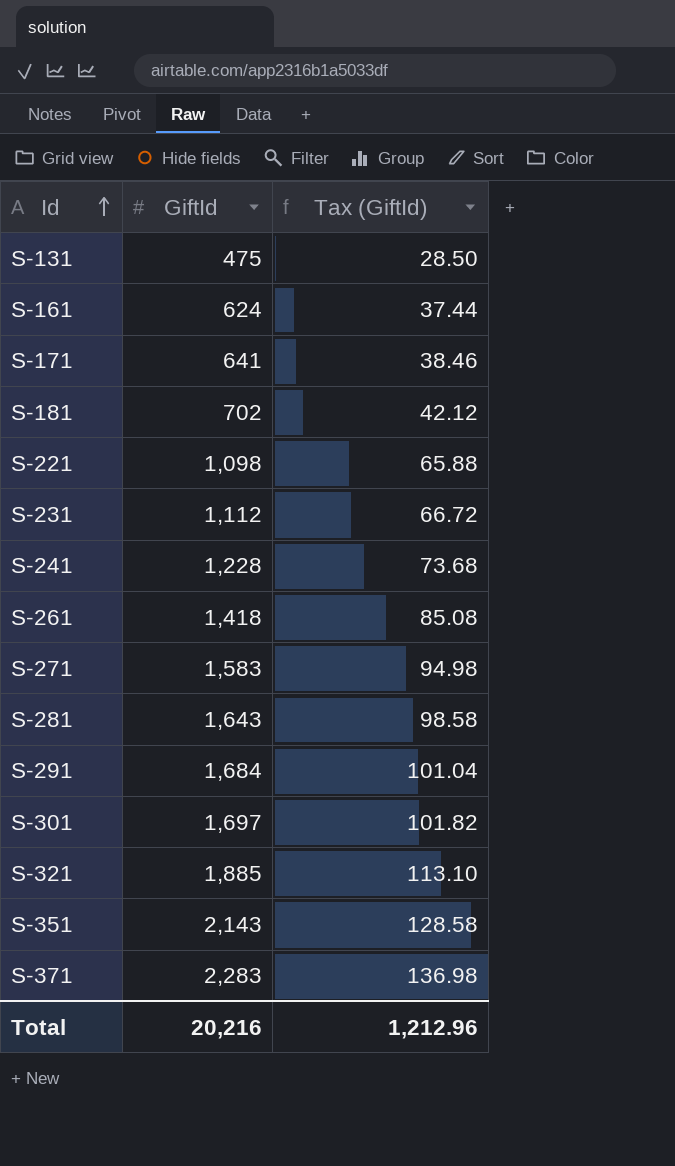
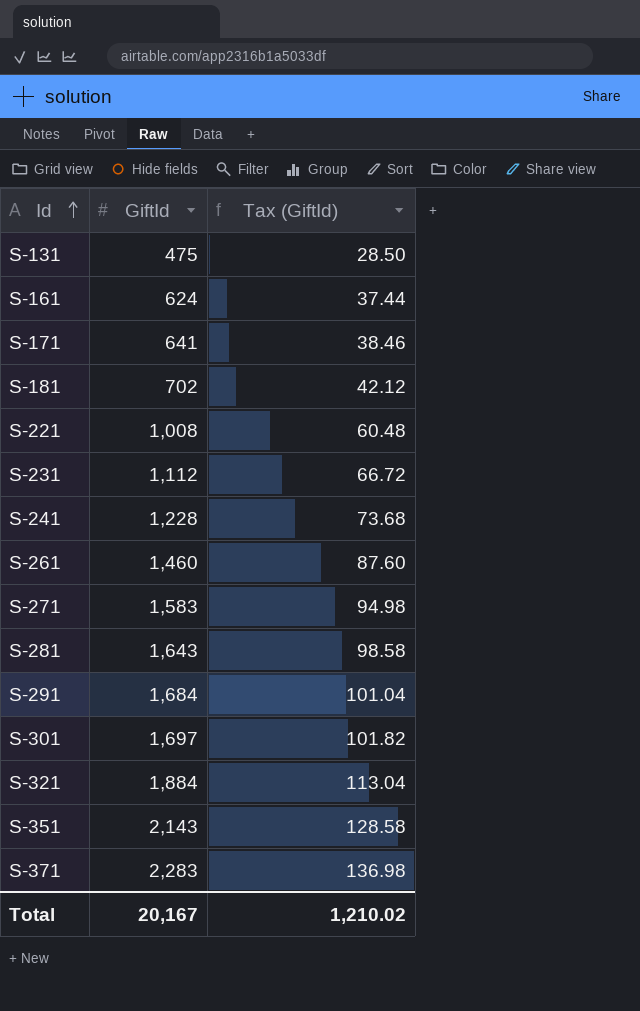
S-221 | GiftId: 1,098 -> 1,008
S-221 | Tax (GiftId): 65.88 -> 60.48
S-261 | GiftId: 1,418 -> 1,460
S-261 | Tax (GiftId): 85.08 -> 87.60
S-321 | GiftId: 1,885 -> 1,884
S-321 | Tax (GiftId): 113.10 -> 113.04
Total | GiftId: 20,216 -> 20,167
Total | Tax (GiftId): 1,212.96 -> 1,210.02

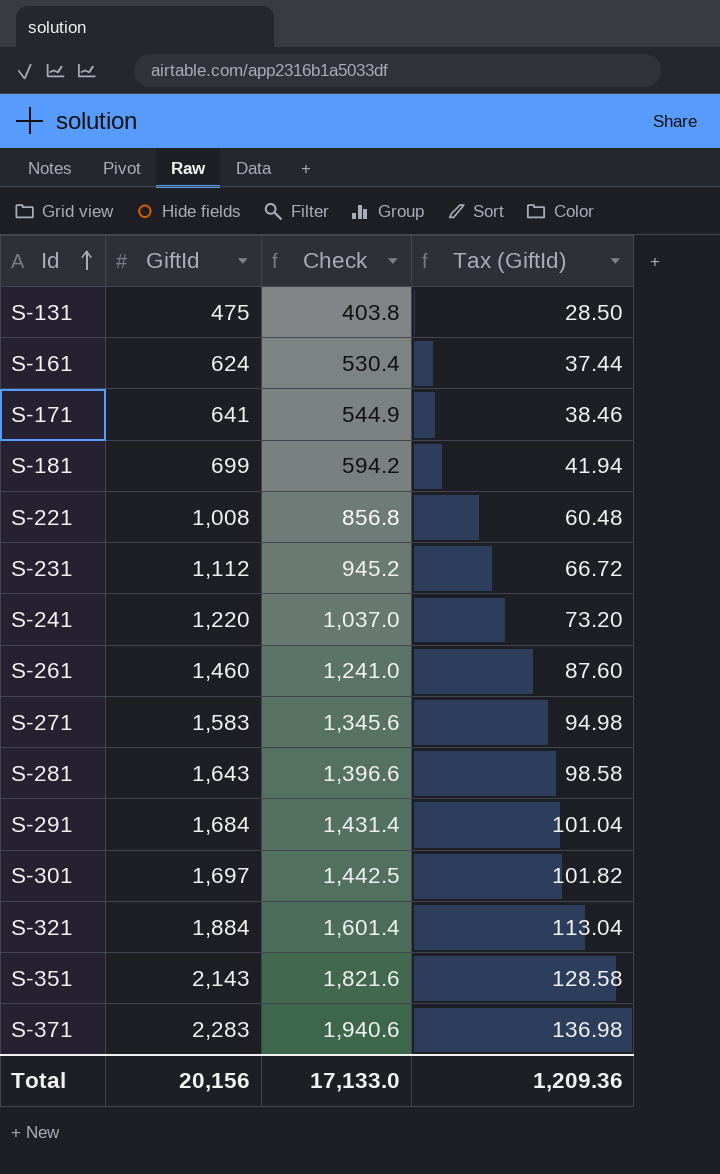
column Check | formula: none -> [GiftId] * 0.85
S-181 | GiftId: 702 -> 699
S-181 | Tax (GiftId): 42.12 -> 41.94
S-241 | GiftId: 1,228 -> 1,220
S-241 | Tax (GiftId): 73.68 -> 73.20
Total | GiftId: 20,167 -> 20,156
Total | Tax (GiftId): 1,210.02 -> 1,209.36

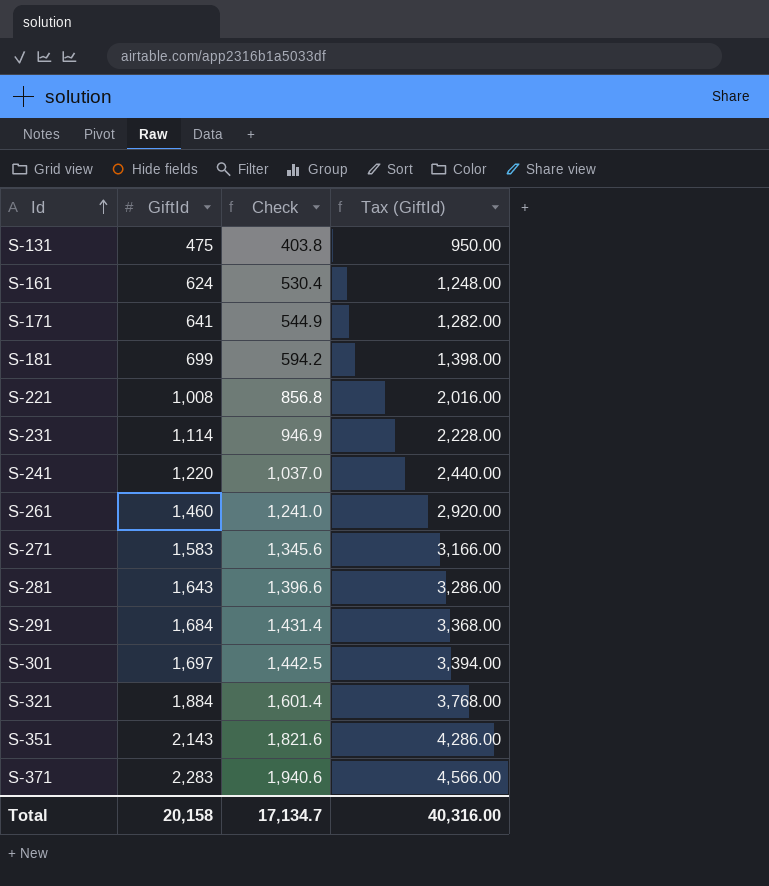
column Tax (GiftId) | formula: [GiftId] * 0.06 -> [GiftId] * 2
S-231 | GiftId: 1,112 -> 1,114
S-231 | Check: 945.2 -> 946.9
Total | GiftId: 20,156 -> 20,158
Total | Check: 17,133.0 -> 17,134.7
Total | Tax (GiftId): 1,209.36 -> 40,316.00

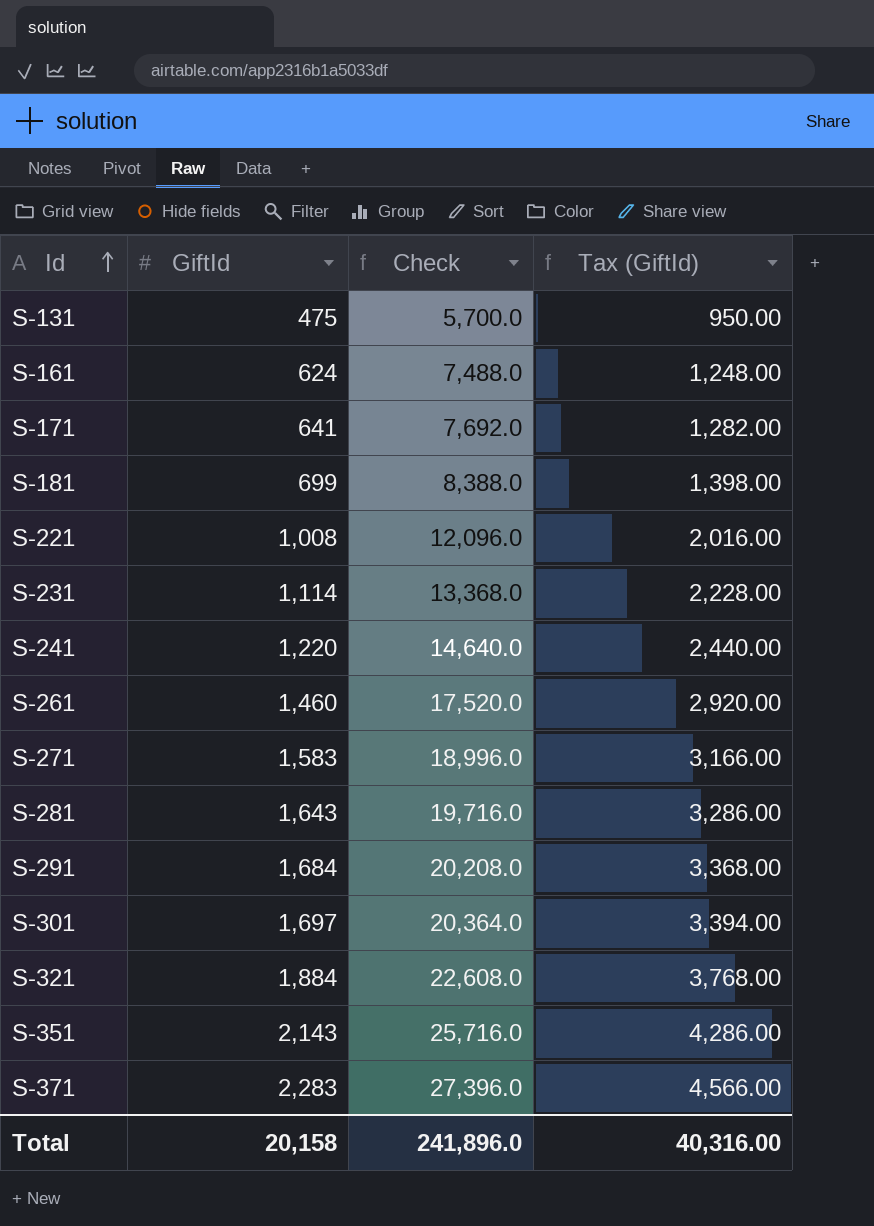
column Check | formula: [GiftId] * 0.85 -> [GiftId] * 12
Total | Check: 17,134.7 -> 241,896.0

